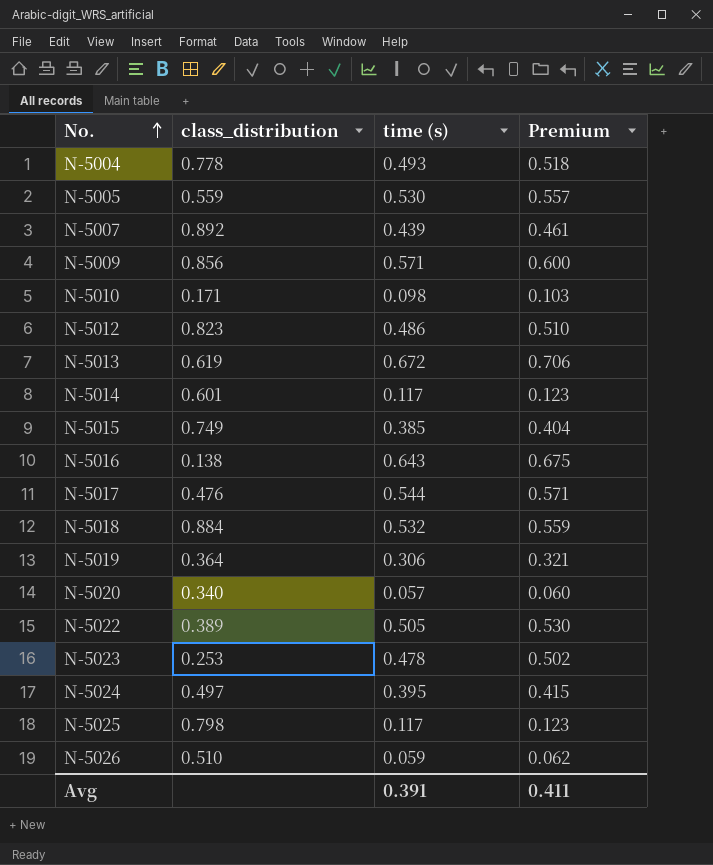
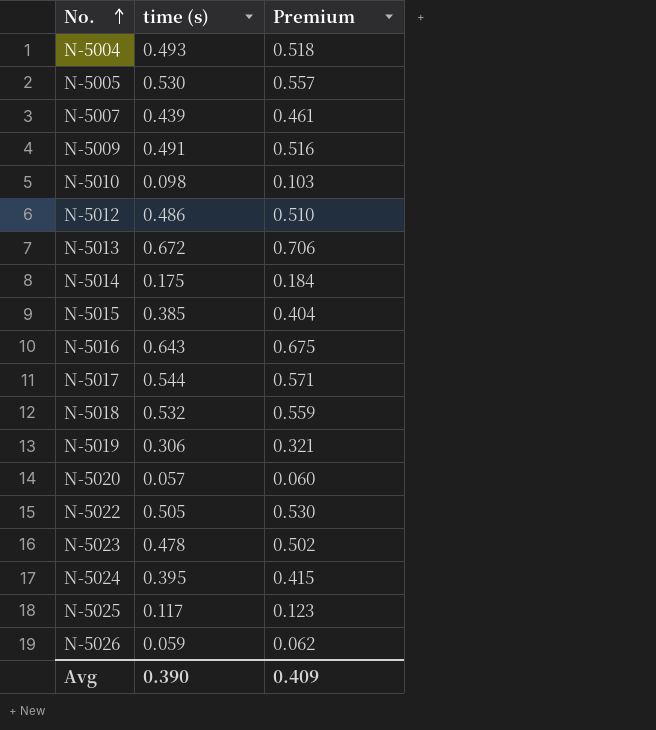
column class_distribution | position: 2 -> none
N-5009 | time (s): 0.571 -> 0.491
N-5009 | Premium: 0.600 -> 0.516
N-5014 | time (s): 0.117 -> 0.175
N-5014 | Premium: 0.123 -> 0.184
Avg | time (s): 0.391 -> 0.390
Avg | Premium: 0.411 -> 0.409

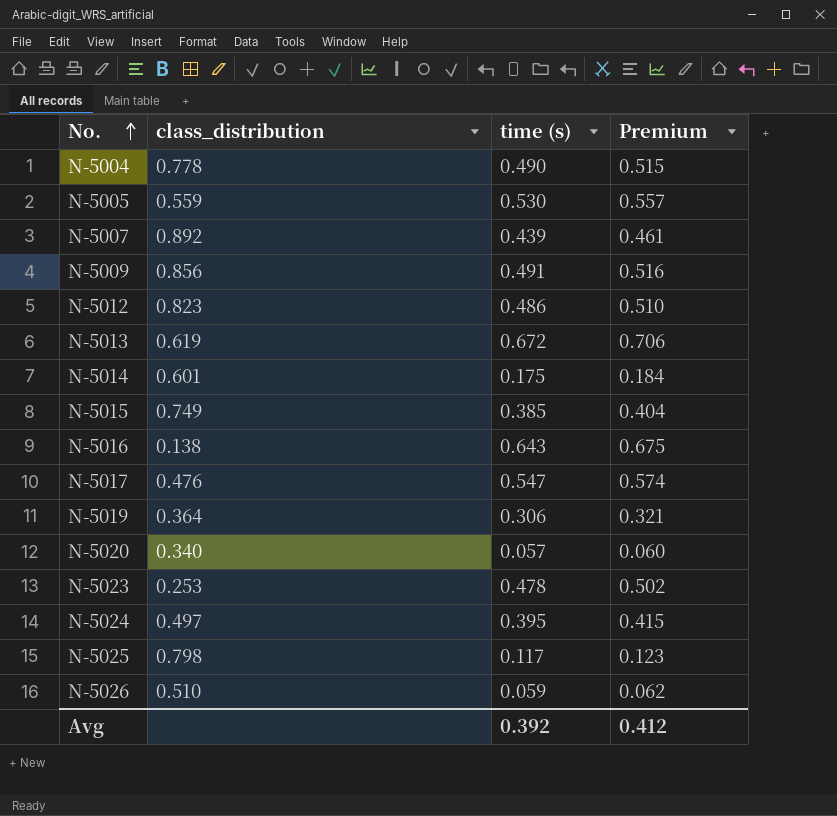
column class_distribution | position: none -> 2
row N-5010: 0.098 | 0.103 -> none
row N-5018: 0.532 | 0.559 -> none
row N-5022: 0.505 | 0.530 -> none
N-5004 | time (s): 0.493 -> 0.490
N-5004 | Premium: 0.518 -> 0.515
N-5017 | time (s): 0.544 -> 0.547
N-5017 | Premium: 0.571 -> 0.574
Avg | time (s): 0.390 -> 0.392
Avg | Premium: 0.409 -> 0.412

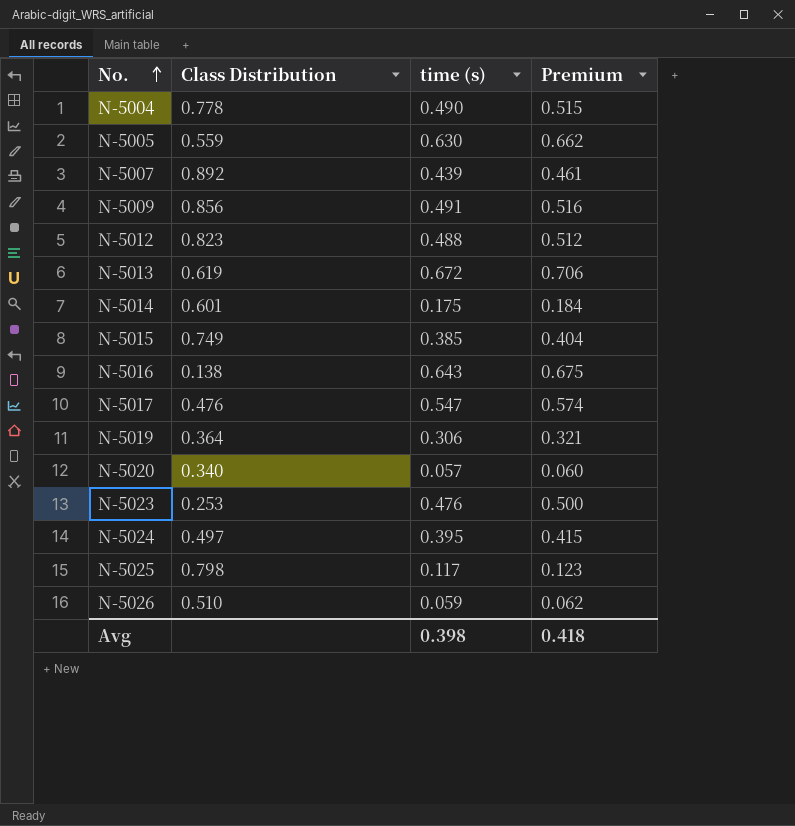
column name: class_distribution -> Class Distribution
N-5005 | time (s): 0.530 -> 0.630
N-5005 | Premium: 0.557 -> 0.662
N-5012 | time (s): 0.486 -> 0.488
N-5012 | Premium: 0.510 -> 0.512
N-5023 | time (s): 0.478 -> 0.476
N-5023 | Premium: 0.502 -> 0.500
Avg | time (s): 0.392 -> 0.398
Avg | Premium: 0.412 -> 0.418

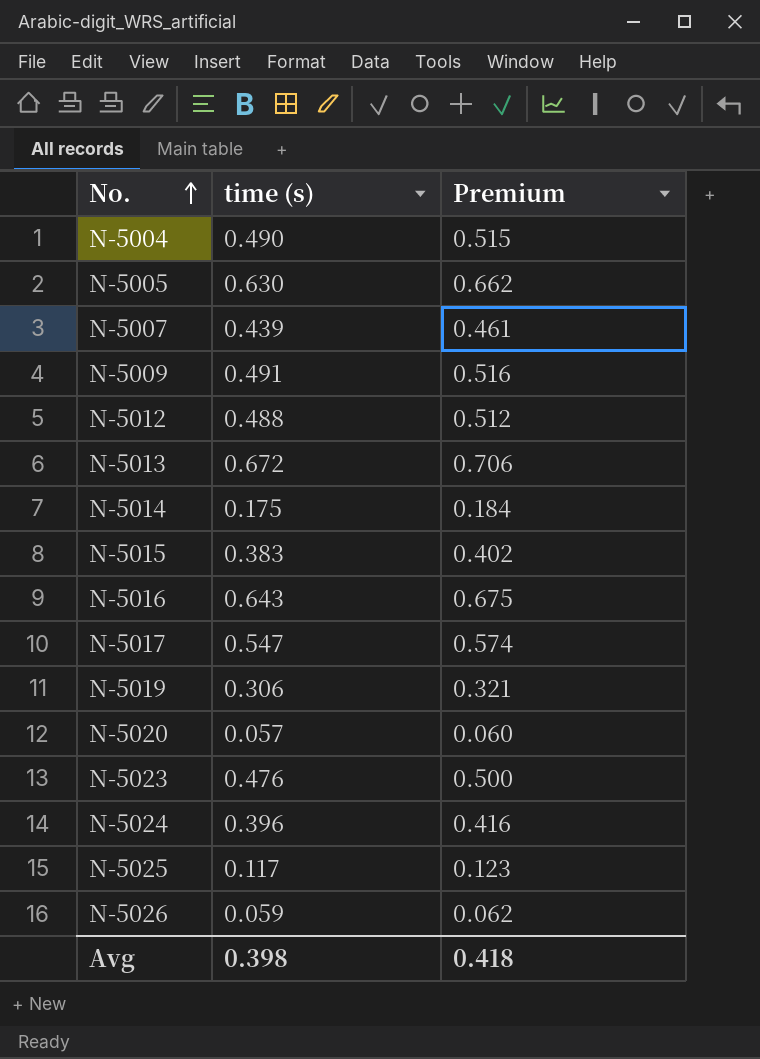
column Class Distribution | position: 2 -> none
N-5015 | time (s): 0.385 -> 0.383
N-5015 | Premium: 0.404 -> 0.402
N-5024 | time (s): 0.395 -> 0.396
N-5024 | Premium: 0.415 -> 0.416

